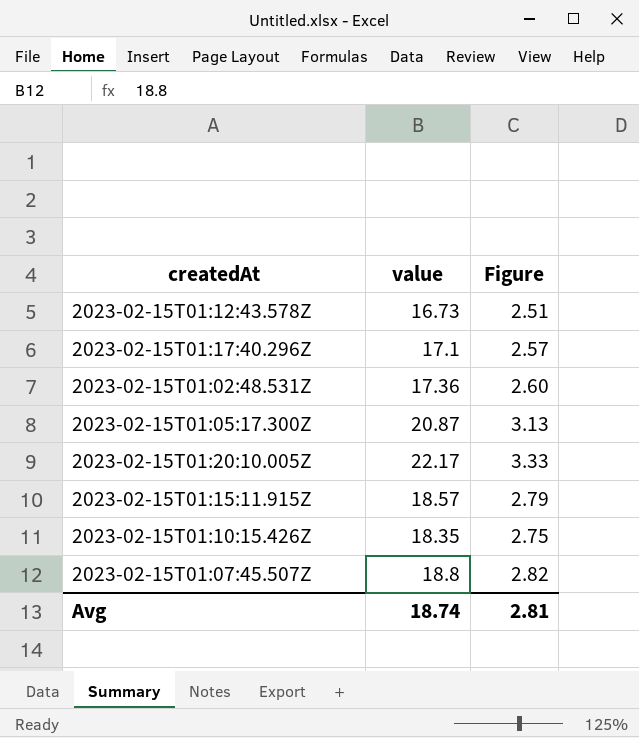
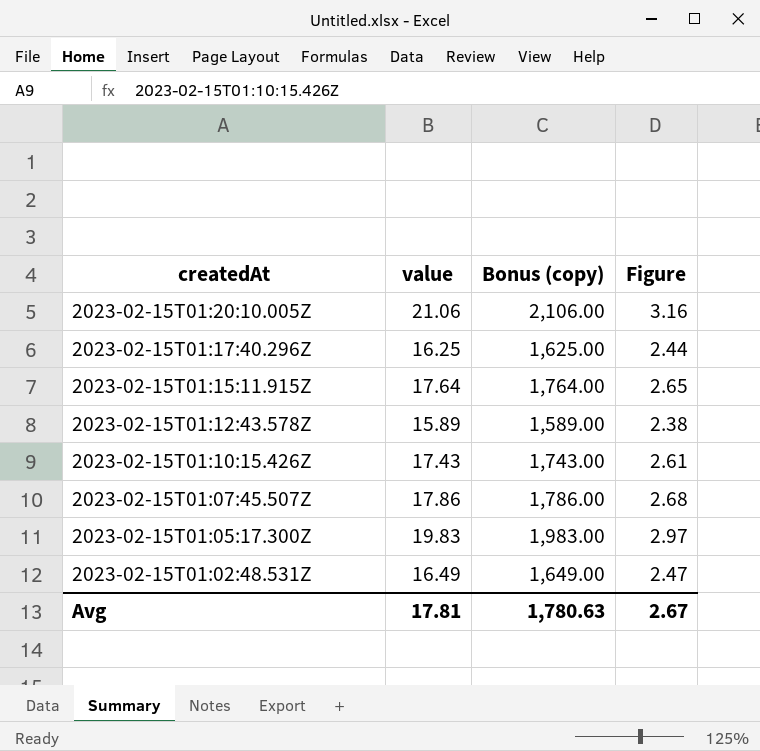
row order: none -> createdAt descending
column Bonus (copy) | formula: none -> [value] * 100
2023-02-15T01:20:10.005Z | value: 22.17 -> 21.06
2023-02-15T01:20:10.005Z | Figure: 3.33 -> 3.16
2023-02-15T01:17:40.296Z | value: 17.1 -> 16.25
2023-02-15T01:17:40.296Z | Figure: 2.57 -> 2.44
2023-02-15T01:15:11.915Z | value: 18.57 -> 17.64
2023-02-15T01:15:11.915Z | Figure: 2.79 -> 2.65
2023-02-15T01:12:43.578Z | value: 16.73 -> 15.89
2023-02-15T01:12:43.578Z | Figure: 2.51 -> 2.38
2023-02-15T01:10:15.426Z | value: 18.35 -> 17.43
2023-02-15T01:10:15.426Z | Figure: 2.75 -> 2.61
2023-02-15T01:07:45.507Z | value: 18.8 -> 17.86
2023-02-15T01:07:45.507Z | Figure: 2.82 -> 2.68
2023-02-15T01:05:17.300Z | value: 20.87 -> 19.83
2023-02-15T01:05:17.300Z | Figure: 3.13 -> 2.97
2023-02-15T01:02:48.531Z | value: 17.36 -> 16.49
2023-02-15T01:02:48.531Z | Figure: 2.60 -> 2.47
Avg | value: 18.74 -> 17.81
Avg | Figure: 2.81 -> 2.67

